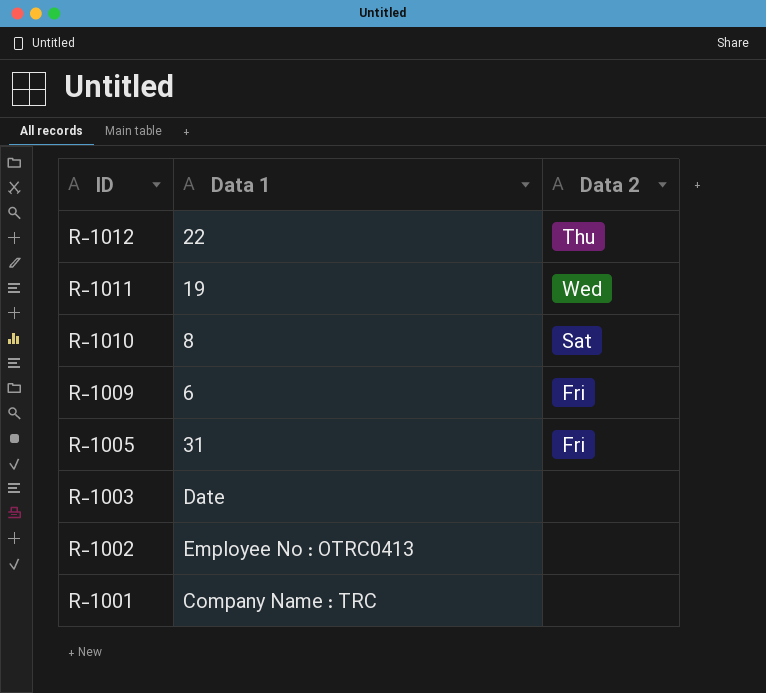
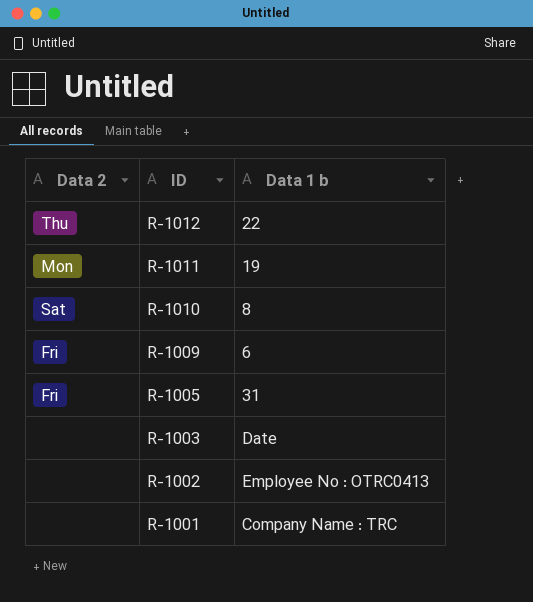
column Data 2 | position: 3 -> 1
column name: Data 1 -> Data 1 b
R-1011 | Data 2: Wed -> Mon

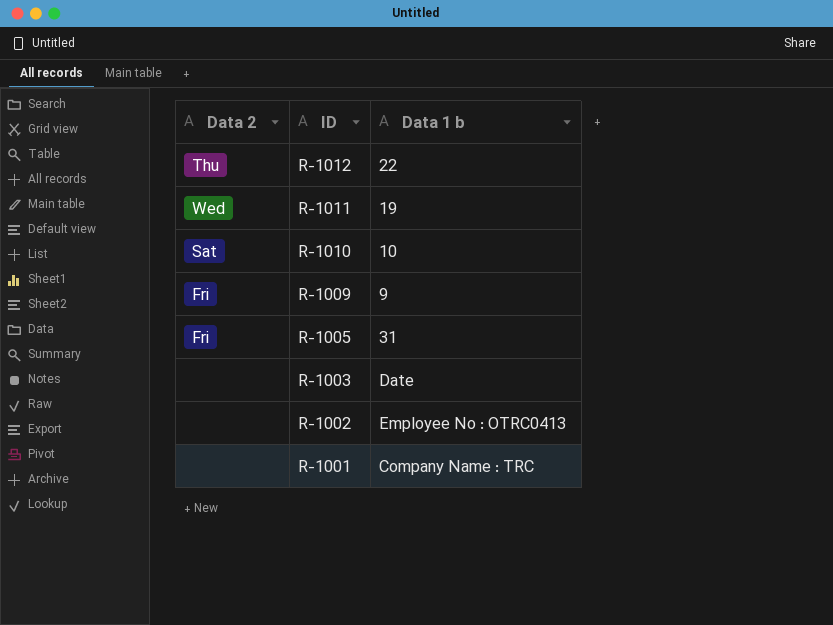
R-1011 | Data 2: Mon -> Wed
R-1010 | Data 1 b: 8 -> 10
R-1009 | Data 1 b: 6 -> 9

